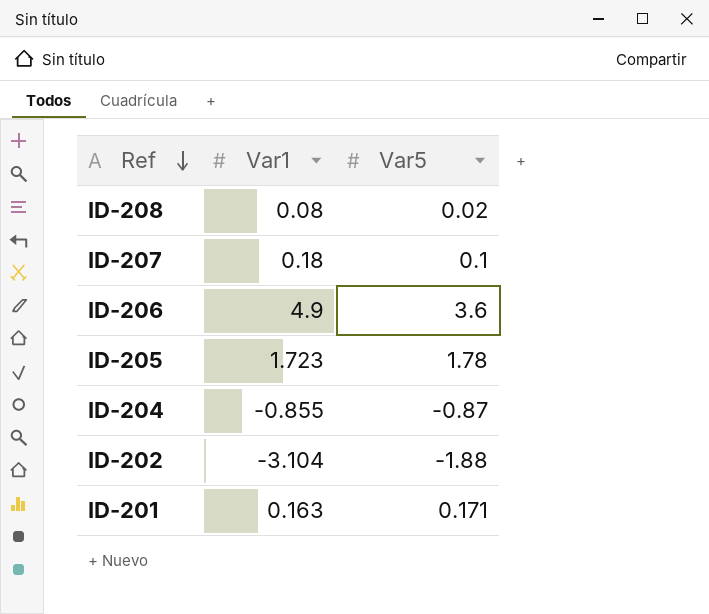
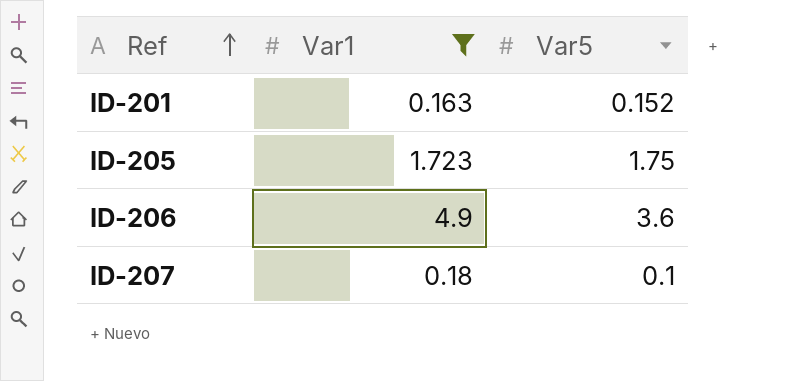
filter: none -> Var1 >= 0.163
row order: Ref descending -> Ref ascending
ID-201 | Var5: 0.171 -> 0.152
ID-205 | Var5: 1.78 -> 1.75

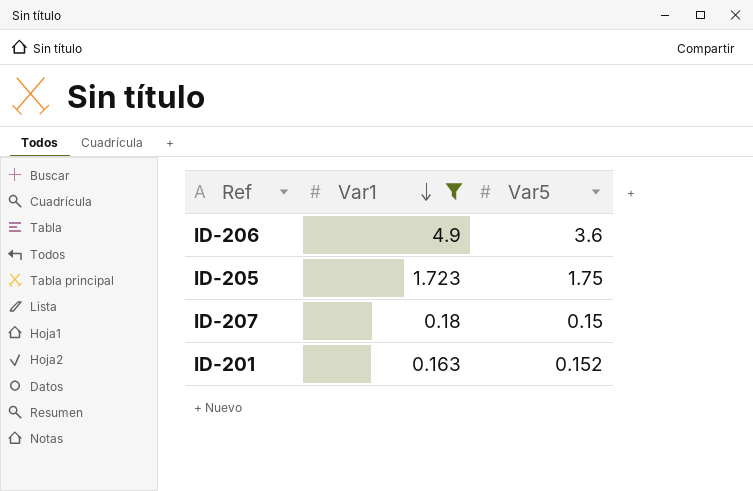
row order: Ref ascending -> Var1 descending
ID-207 | Var5: 0.1 -> 0.15

